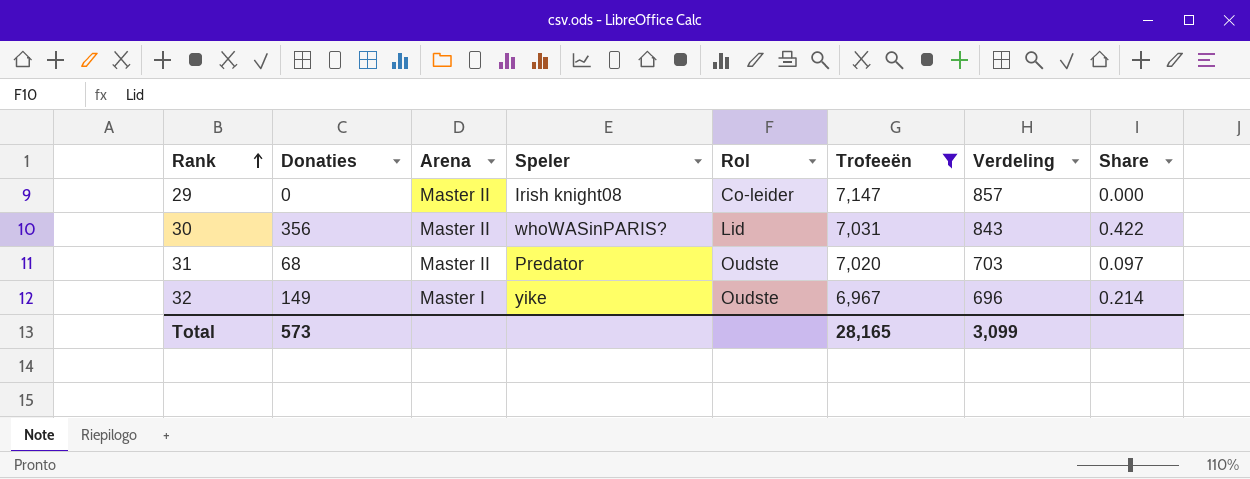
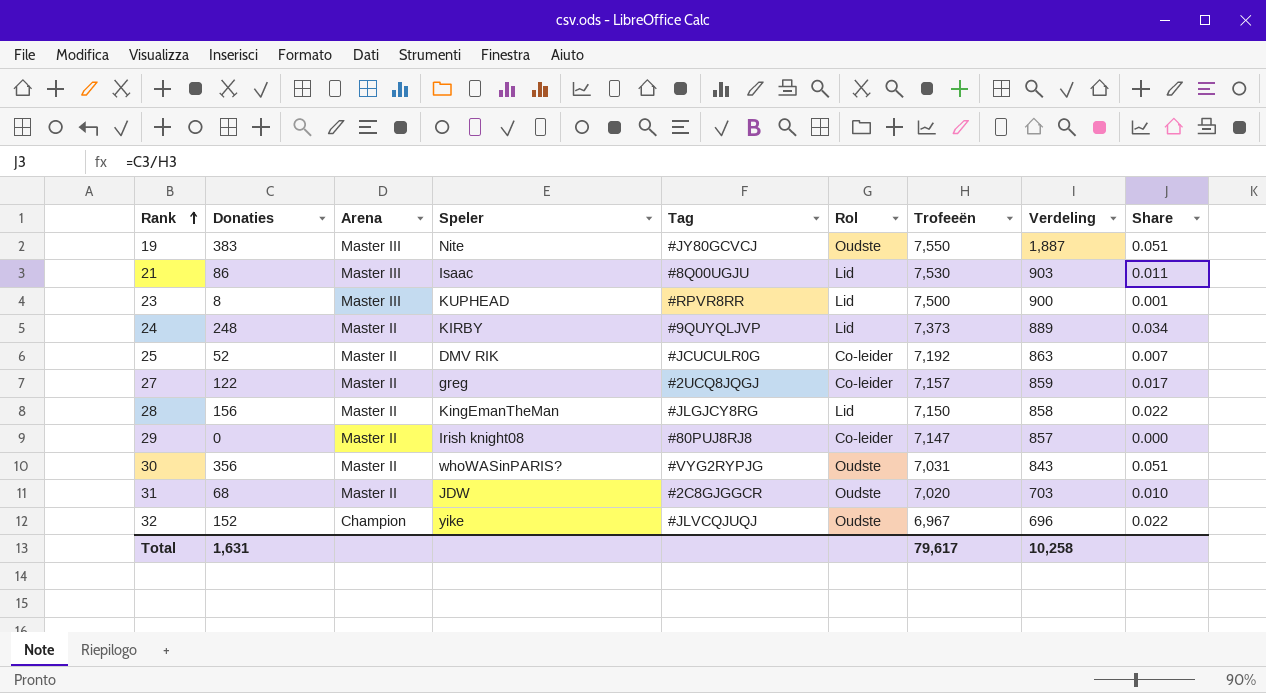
filter: Trofeeën <= 7,147 -> none
column Tag | position: none -> 5
column Share | formula: [Donaties] / [Verdeling] -> [Donaties] / [Trofeeën]
30 | Rol: Lid -> Oudste
31 | Speler: Predator -> JDW
32 | Donaties: 149 -> 152
32 | Arena: Master I -> Champion
Total | Donaties: 573 -> 1,631
Total | Trofeeën: 28,165 -> 79,617
Total | Verdeling: 3,099 -> 10,258

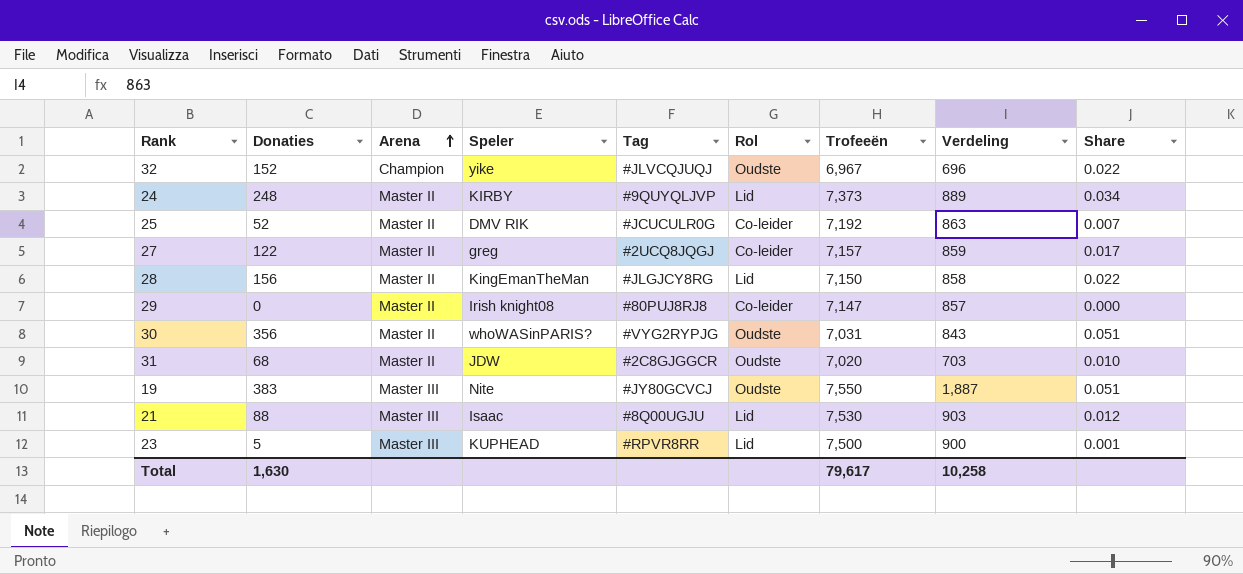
row order: Rank ascending -> Arena ascending
21 | Donaties: 86 -> 88
21 | Share: 0.011 -> 0.012
23 | Donaties: 8 -> 5
Total | Donaties: 1,631 -> 1,630

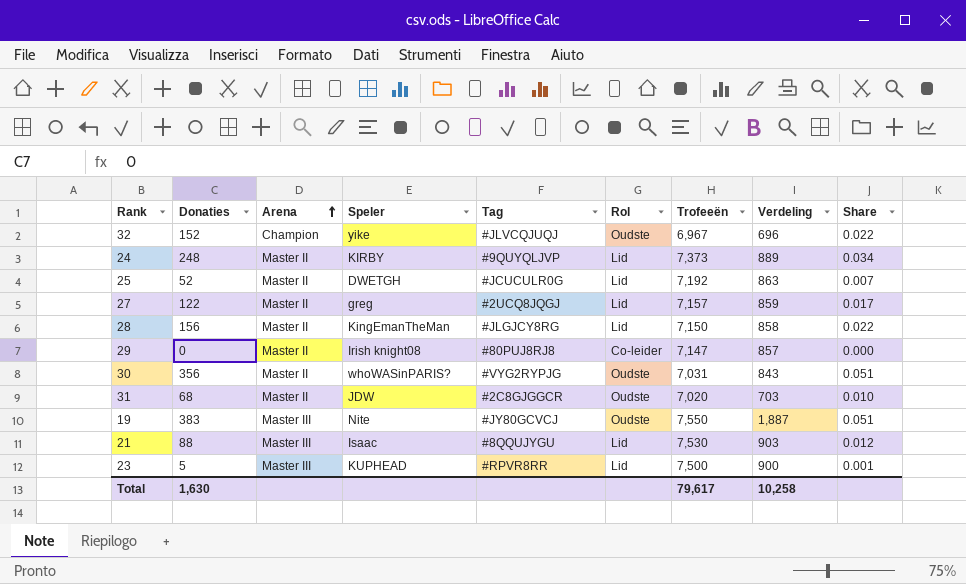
25 | Speler: DMV RIK -> DWETGH
25 | Rol: Co-leider -> Lid
27 | Rol: Co-leider -> Lid
21 | Tag: #8Q00UGJU -> #8QQUJYGU

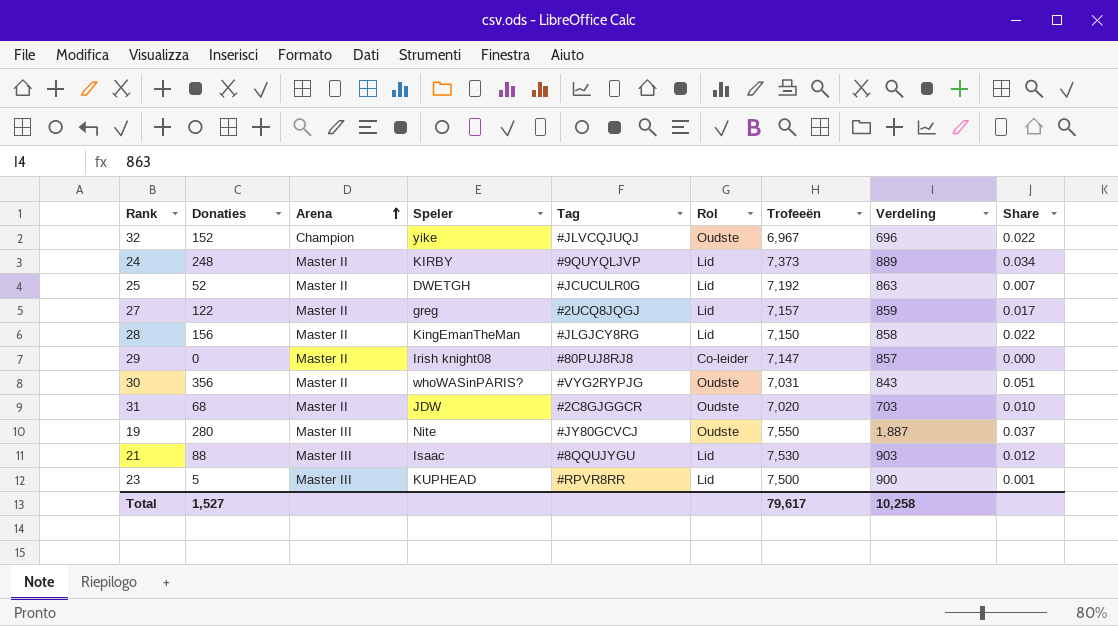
19 | Donaties: 383 -> 280
19 | Share: 0.051 -> 0.037
Total | Donaties: 1,630 -> 1,527

